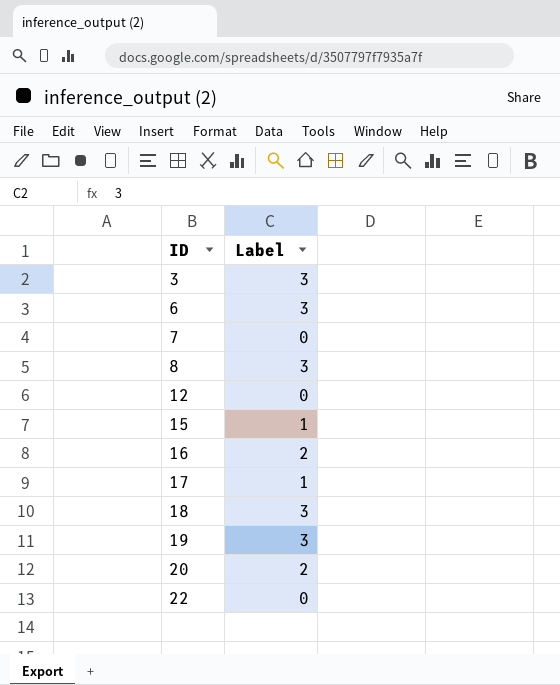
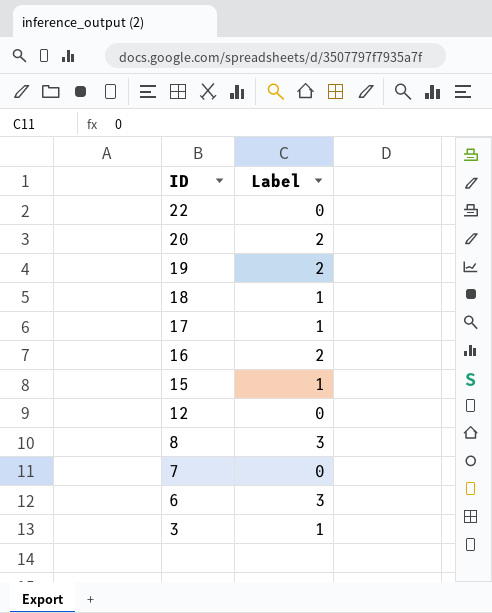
row order: ID ascending -> ID descending
19 | Label: 3 -> 2
18 | Label: 3 -> 1
3 | Label: 3 -> 1

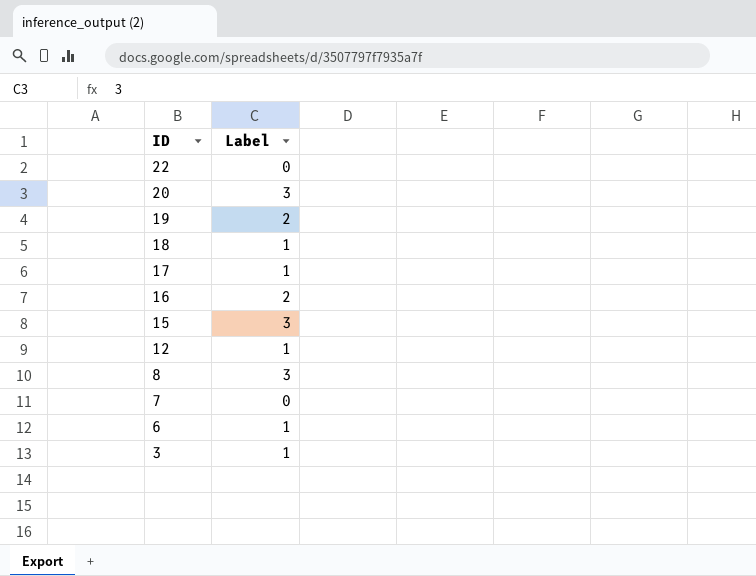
20 | Label: 2 -> 3
15 | Label: 1 -> 3
12 | Label: 0 -> 1
6 | Label: 3 -> 1

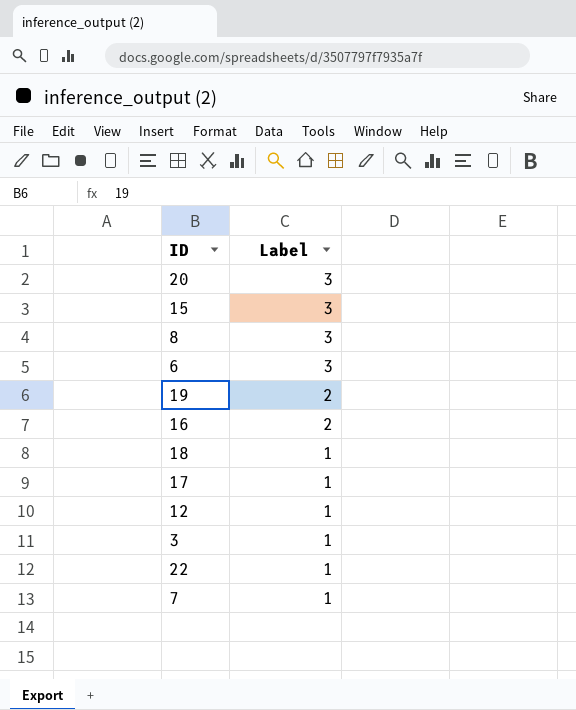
row order: ID descending -> Label descending
6 | Label: 1 -> 3
22 | Label: 0 -> 1
7 | Label: 0 -> 1

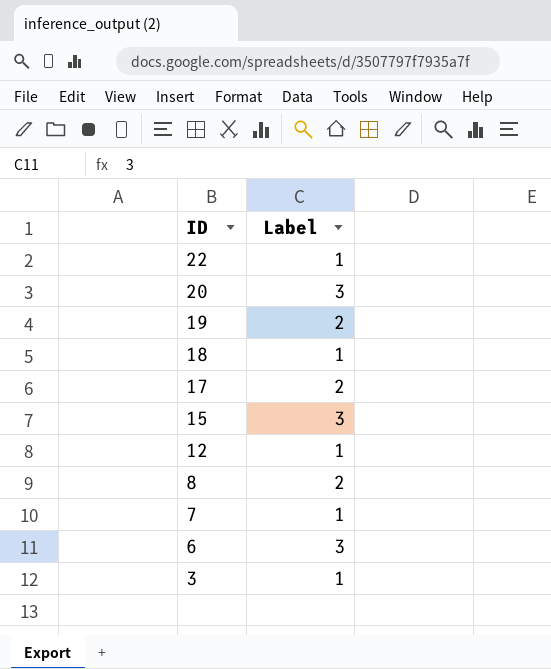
row order: Label descending -> ID descending
row 16: 2 -> none
17 | Label: 1 -> 2
8 | Label: 3 -> 2

